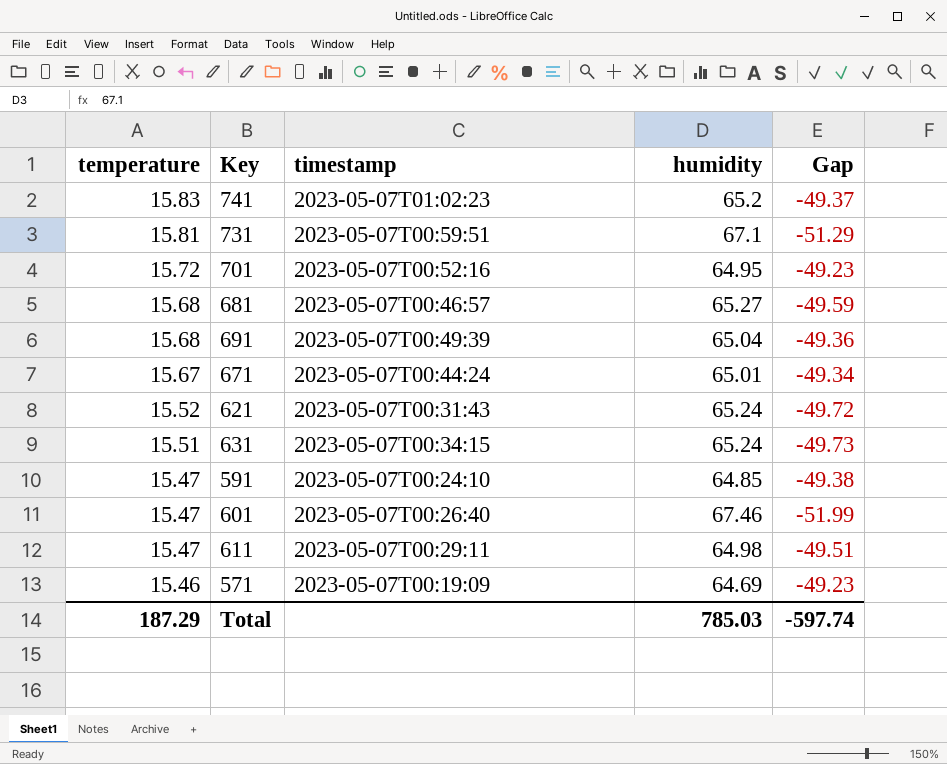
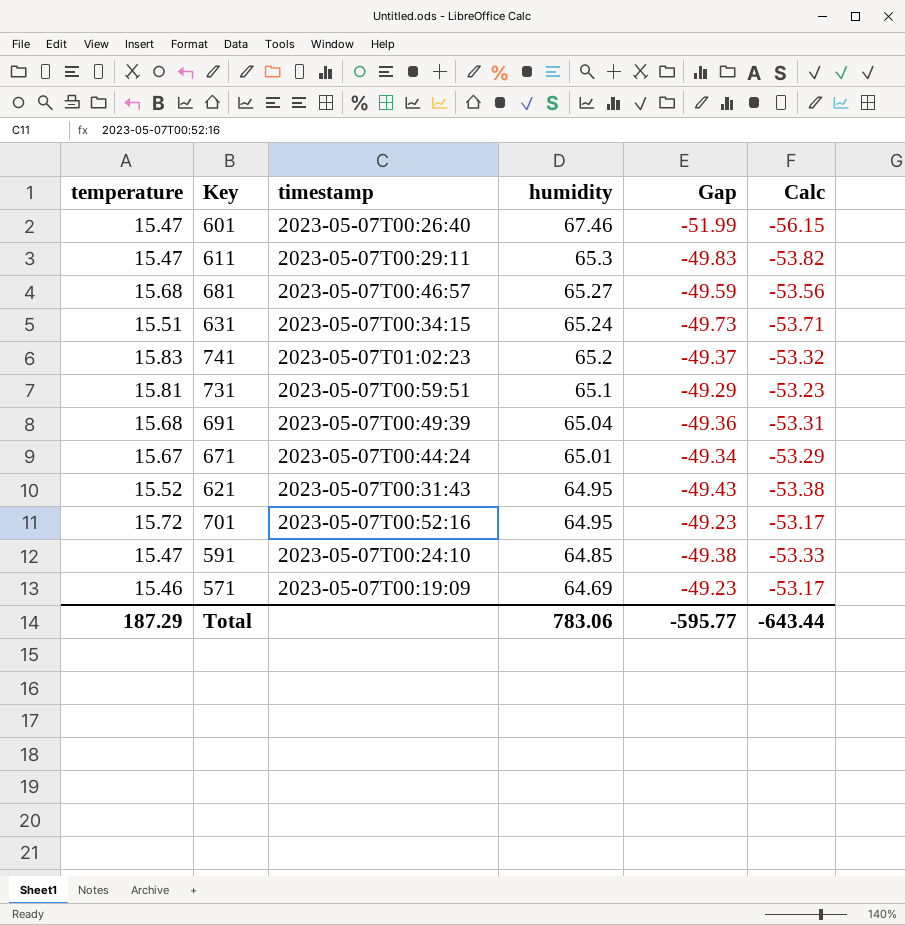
row order: temperature descending -> humidity descending
column Calc | formula: none -> [Gap] * 1.08
611 | humidity: 64.98 -> 65.3
611 | Gap: -49.51 -> -49.83
731 | humidity: 67.1 -> 65.1
731 | Gap: -51.29 -> -49.29
621 | humidity: 65.24 -> 64.95
621 | Gap: -49.72 -> -49.43
Total | humidity: 785.03 -> 783.06
Total | Gap: -597.74 -> -595.77

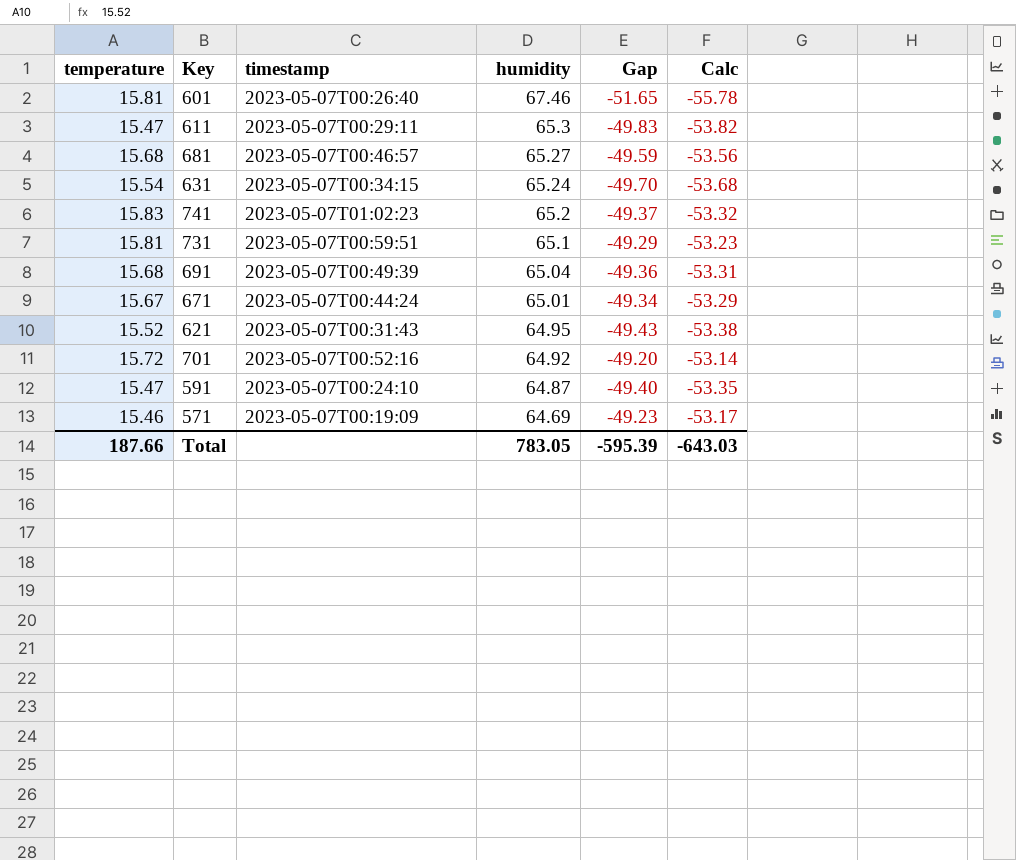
601 | temperature: 15.47 -> 15.81
601 | Gap: -51.99 -> -51.65
601 | Calc: -56.15 -> -55.78
631 | temperature: 15.51 -> 15.54
631 | Gap: -49.73 -> -49.70
631 | Calc: -53.71 -> -53.68
701 | humidity: 64.95 -> 64.92
701 | Gap: -49.23 -> -49.20
701 | Calc: -53.17 -> -53.14
591 | humidity: 64.85 -> 64.87
591 | Gap: -49.38 -> -49.40
591 | Calc: -53.33 -> -53.35
Total | temperature: 187.29 -> 187.66
Total | humidity: 783.06 -> 783.05
Total | Gap: -595.77 -> -595.39
Total | Calc: -643.44 -> -643.03

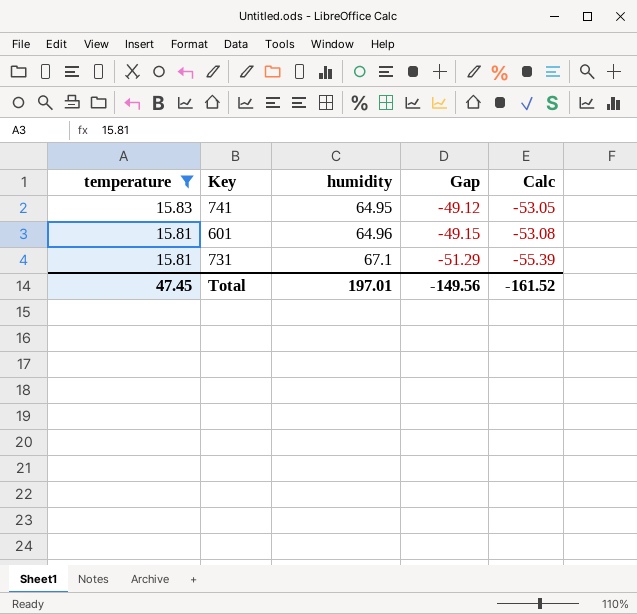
filter: none -> temperature >= 15.81
row order: humidity descending -> temperature descending
column timestamp | position: 3 -> none
741 | humidity: 65.2 -> 64.95
741 | Gap: -49.37 -> -49.12
741 | Calc: -53.32 -> -53.05
601 | humidity: 67.46 -> 64.96
601 | Gap: -51.65 -> -49.15
601 | Calc: -55.78 -> -53.08
731 | humidity: 65.1 -> 67.1
731 | Gap: -49.29 -> -51.29
731 | Calc: -53.23 -> -55.39
Total | temperature: 187.66 -> 47.45
Total | humidity: 783.05 -> 197.01
Total | Gap: -595.39 -> -149.56
Total | Calc: -643.03 -> -161.52

